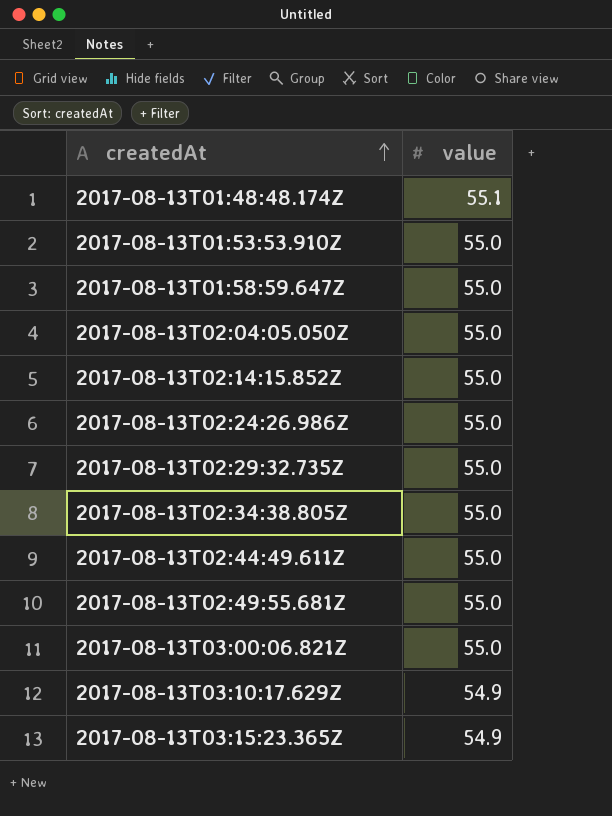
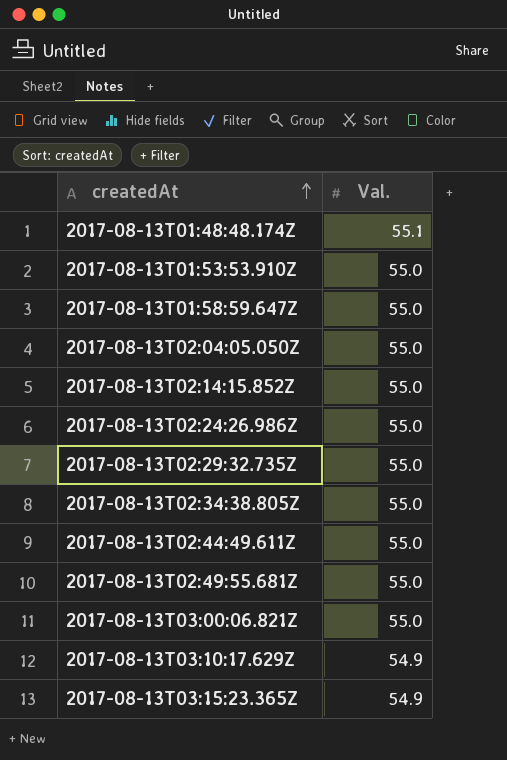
column name: value -> Val.

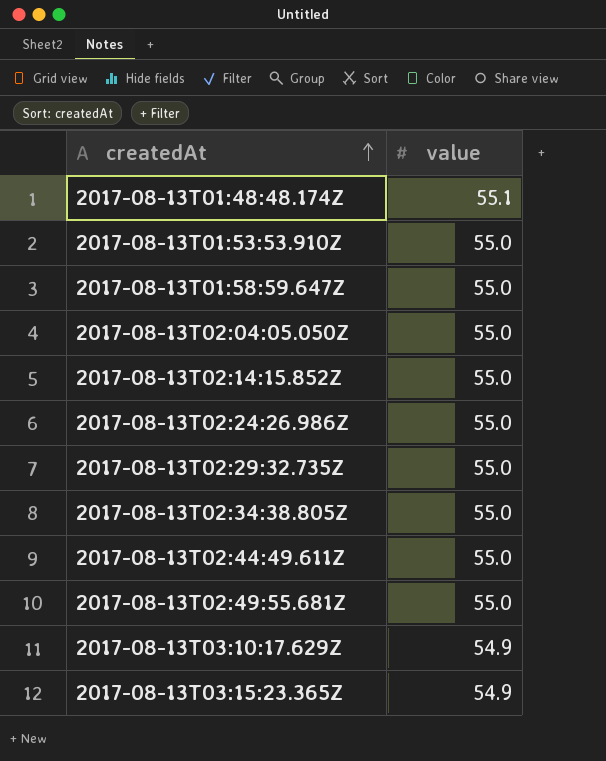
column name: Val. -> value
row 2017-08-13T03:00:06.821Z: 55.0 -> none

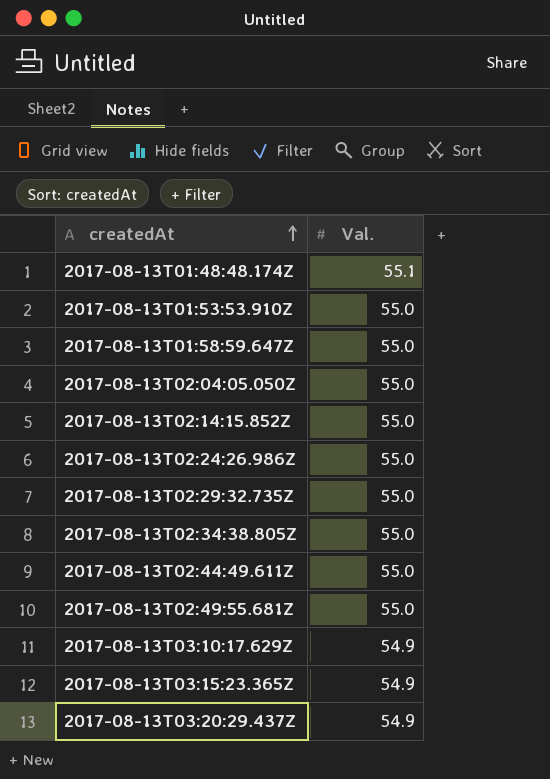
column name: value -> Val.
row 2017-08-13T03:20:29.437Z: none -> 54.9

